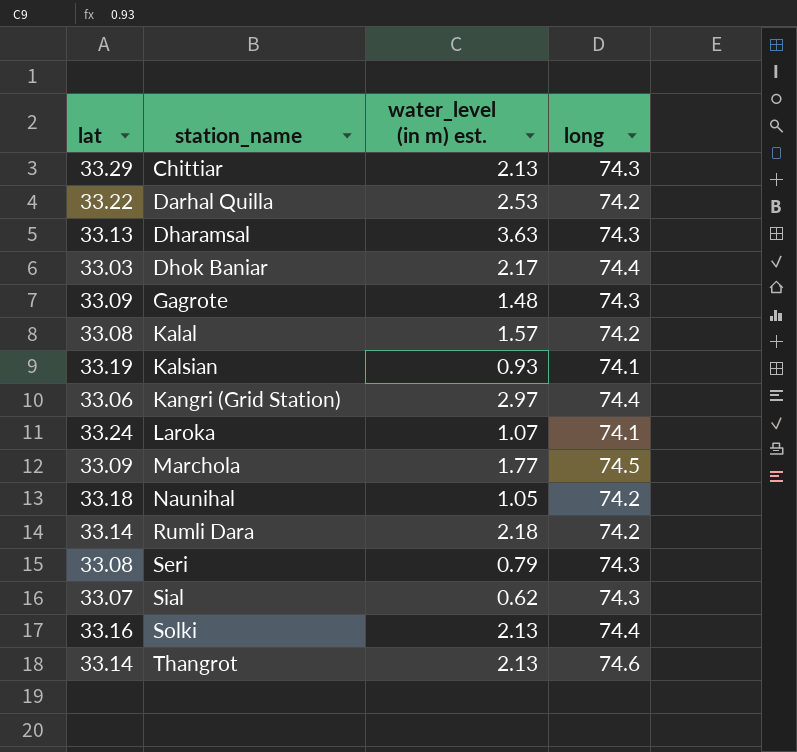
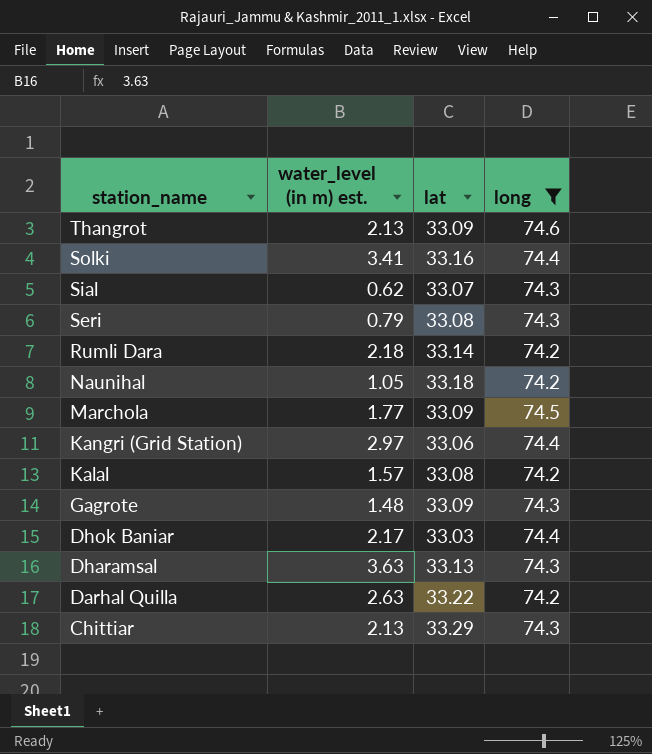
filter: none -> long != 74.1
row order: station_name ascending -> station_name descending
column lat | position: 1 -> 3
Thangrot | lat: 33.14 -> 33.09
Solki | water_level (in m) est.: 2.13 -> 3.41
Darhal Quilla | water_level (in m) est.: 2.53 -> 2.63

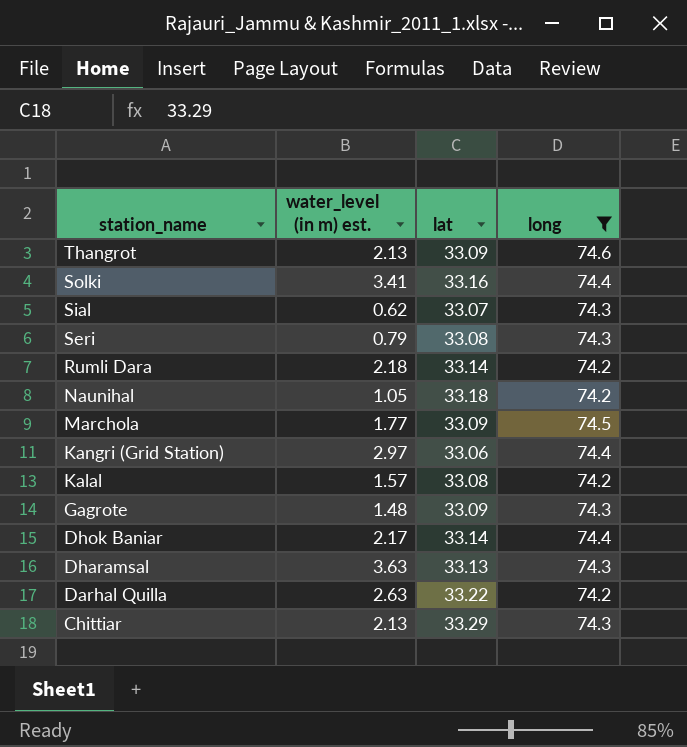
Dhok Baniar | lat: 33.03 -> 33.14

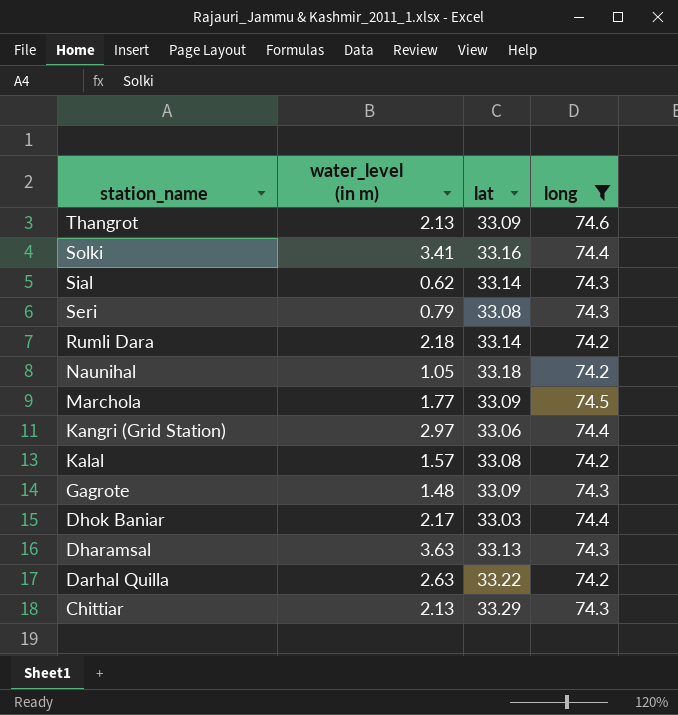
column name: water_level (in m) est. -> water_level (in m)
Sial | lat: 33.07 -> 33.14
Dhok Baniar | lat: 33.14 -> 33.03

